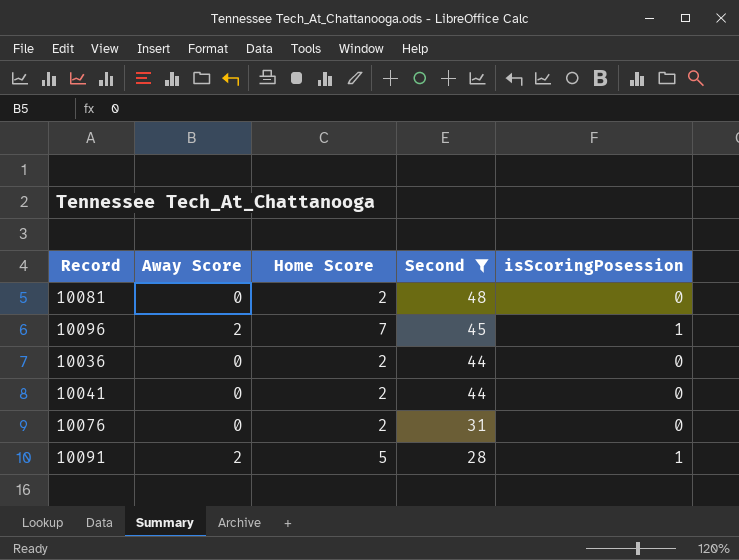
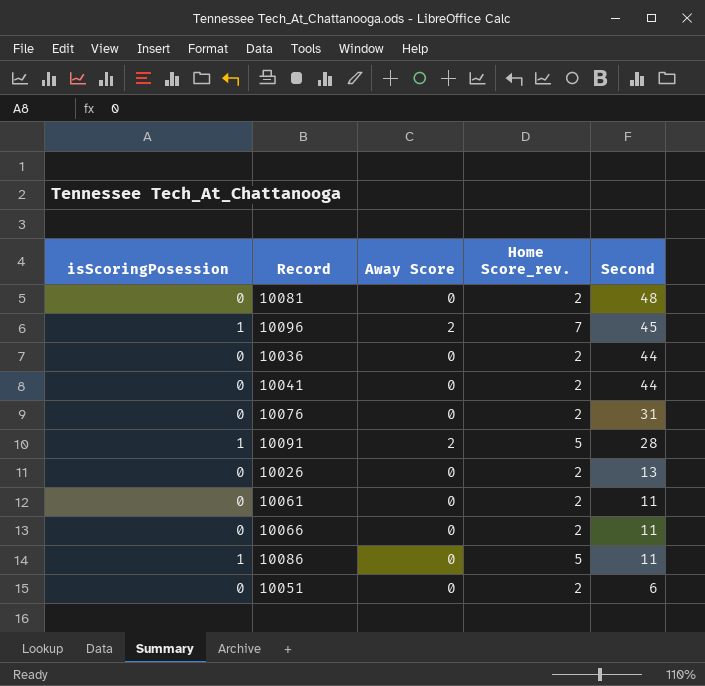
filter: Second >= 28 -> none
column isScoringPosession | position: 5 -> 1
column name: Home Score -> Home Score_rev.

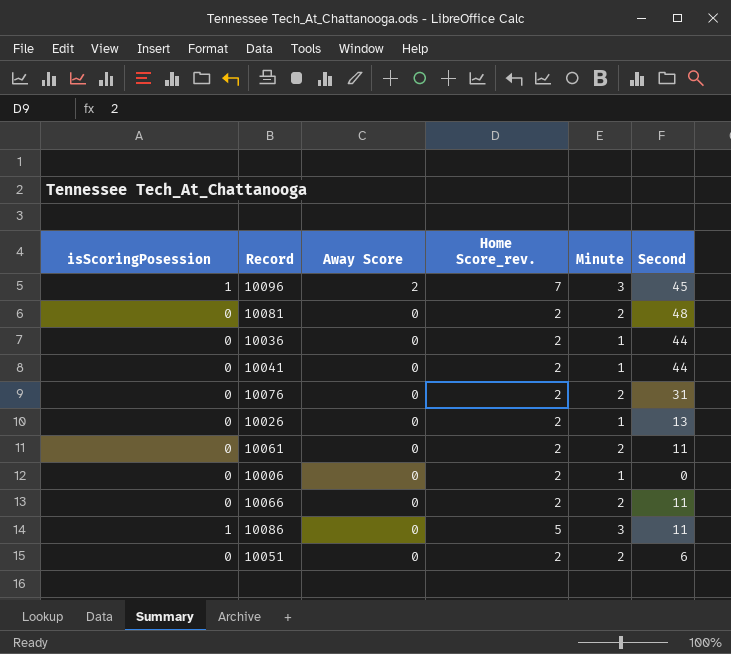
row order: Second descending -> Away Score descending
column Minute | position: none -> 5
row 10091: 1 | 2 | 5 | 28 -> none
row 10006: none -> 0 | 0 | 2 | 1 | 0

